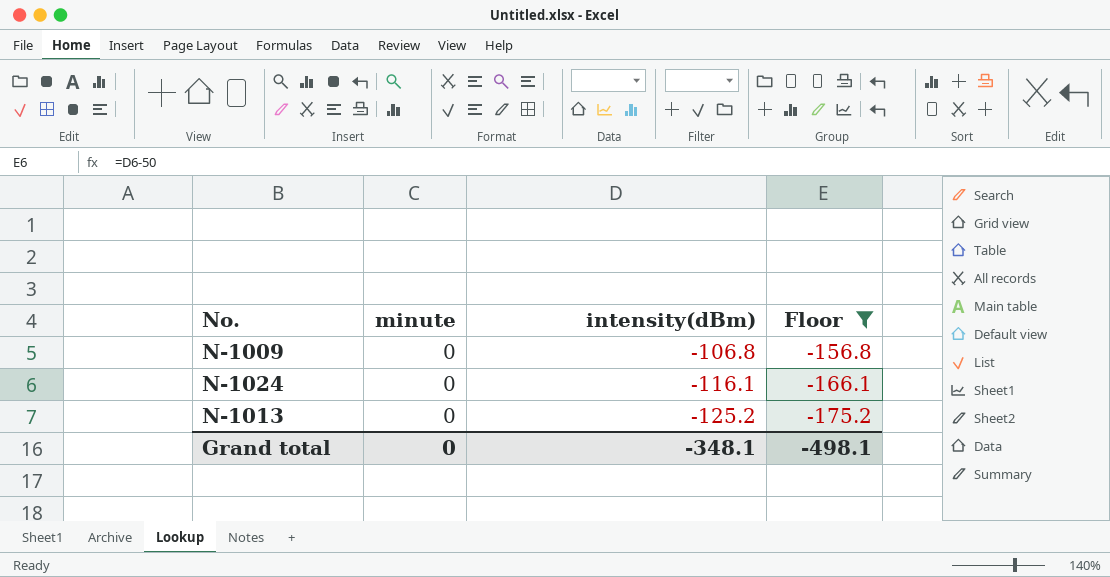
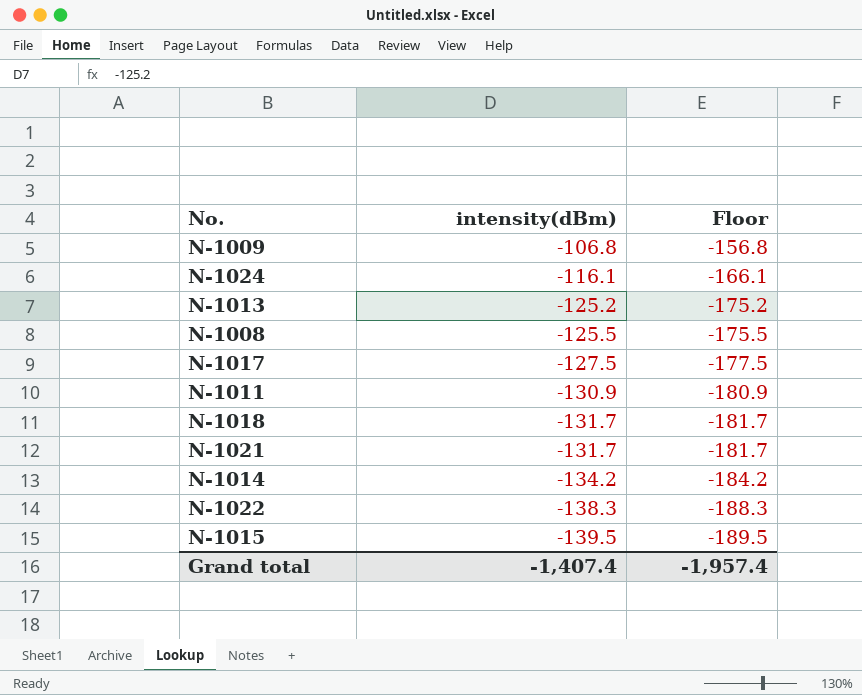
filter: Floor >= -175.2 -> none
column minute | position: 2 -> none
Grand total | intensity(dBm): -348.1 -> -1,407.4
Grand total | Floor: -498.1 -> -1,957.4

